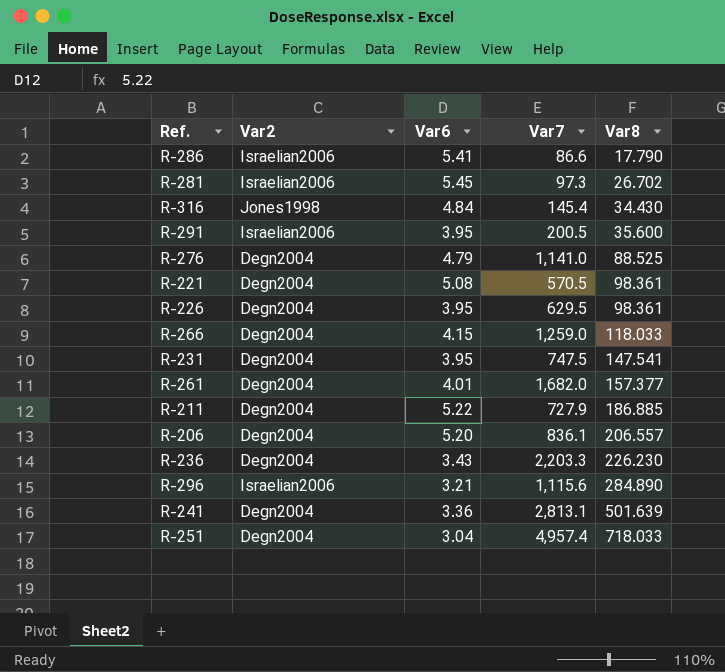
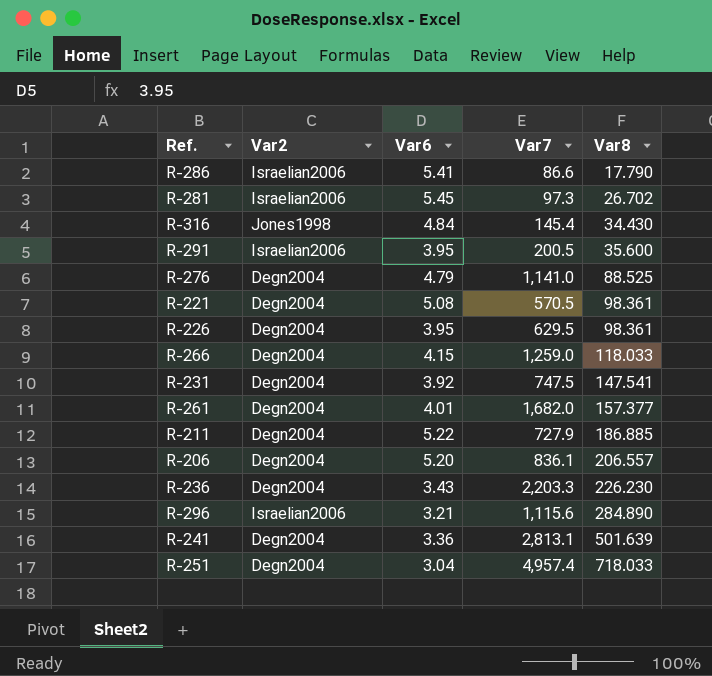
R-231 | Var6: 3.95 -> 3.92

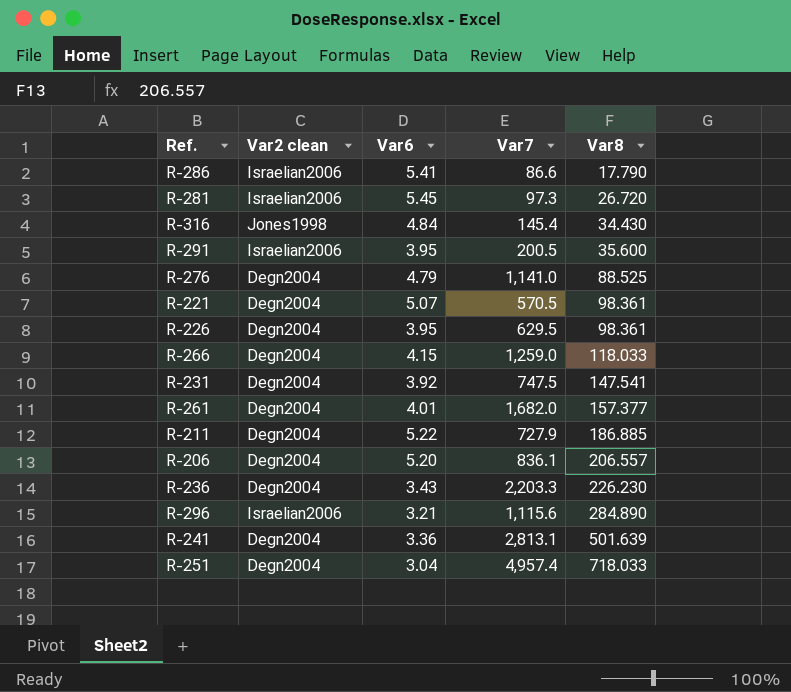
column name: Var2 -> Var2 clean
R-281 | Var8: 26.702 -> 26.720
R-221 | Var6: 5.08 -> 5.07

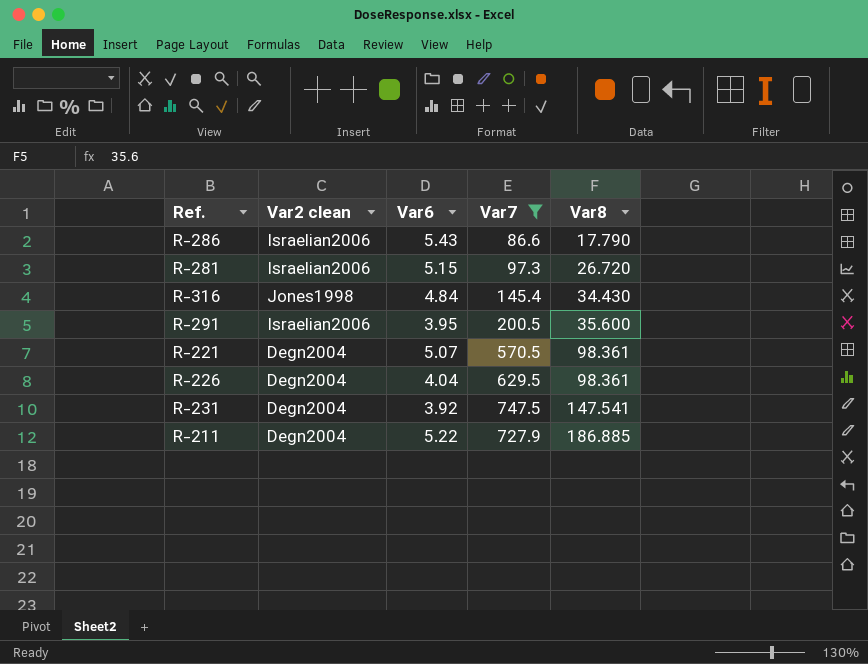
filter: none -> Var7 <= 747.5
R-286 | Var6: 5.41 -> 5.43
R-281 | Var6: 5.45 -> 5.15
R-226 | Var6: 3.95 -> 4.04

